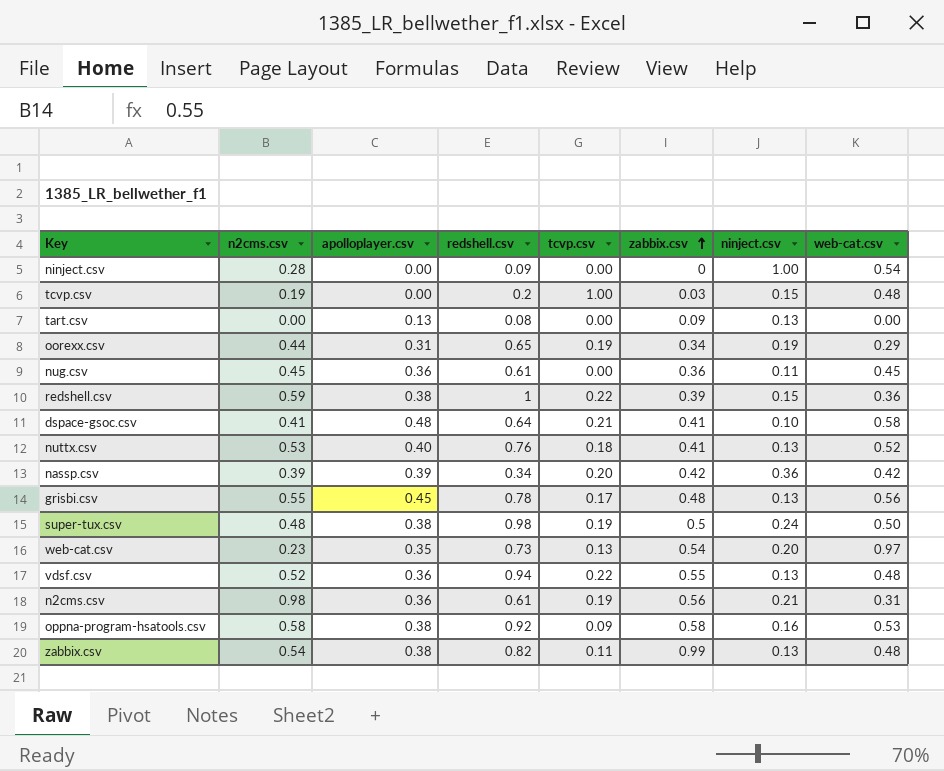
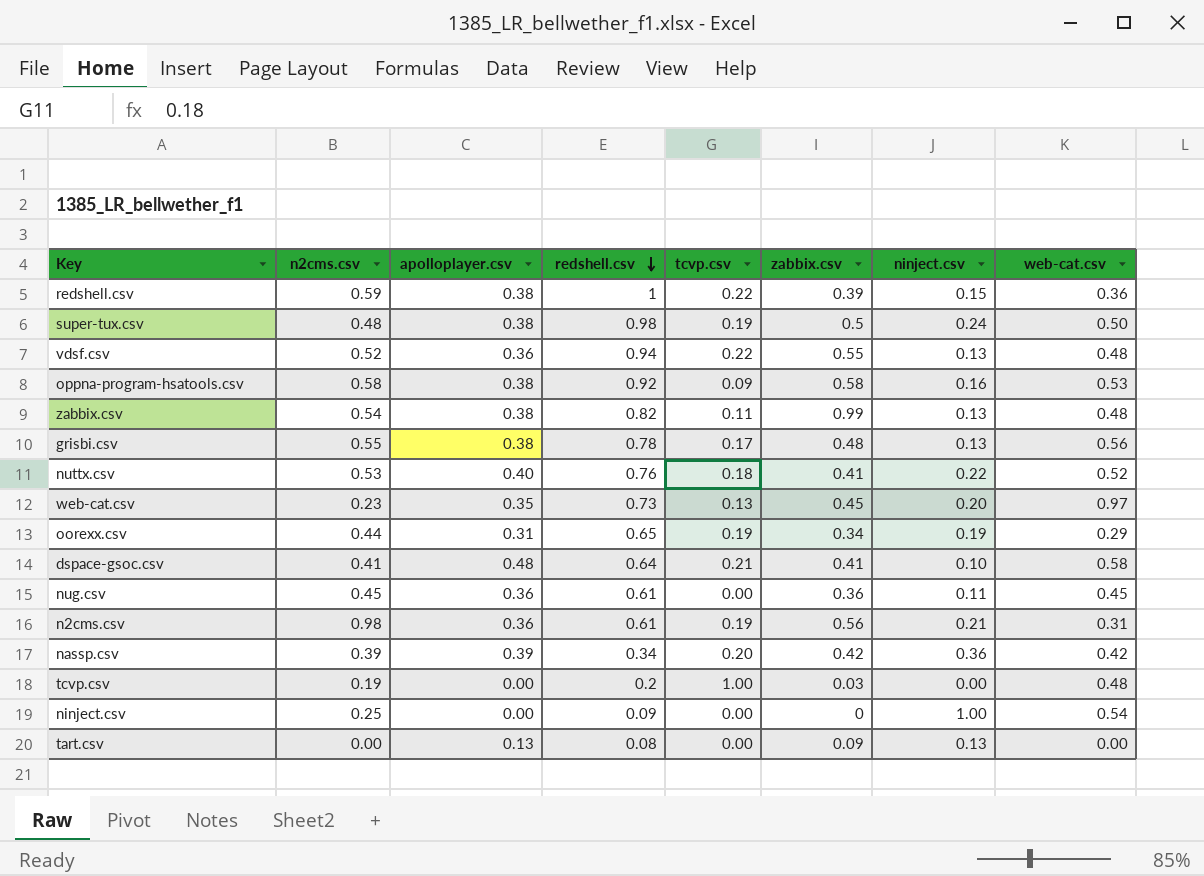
row order: zabbix.csv ascending -> redshell.csv descending
grisbi.csv | apolloplayer.csv: 0.45 -> 0.38
nuttx.csv | ninject.csv: 0.13 -> 0.22
web-cat.csv | zabbix.csv: 0.54 -> 0.45
tcvp.csv | ninject.csv: 0.15 -> 0.00
ninject.csv | n2cms.csv: 0.28 -> 0.25

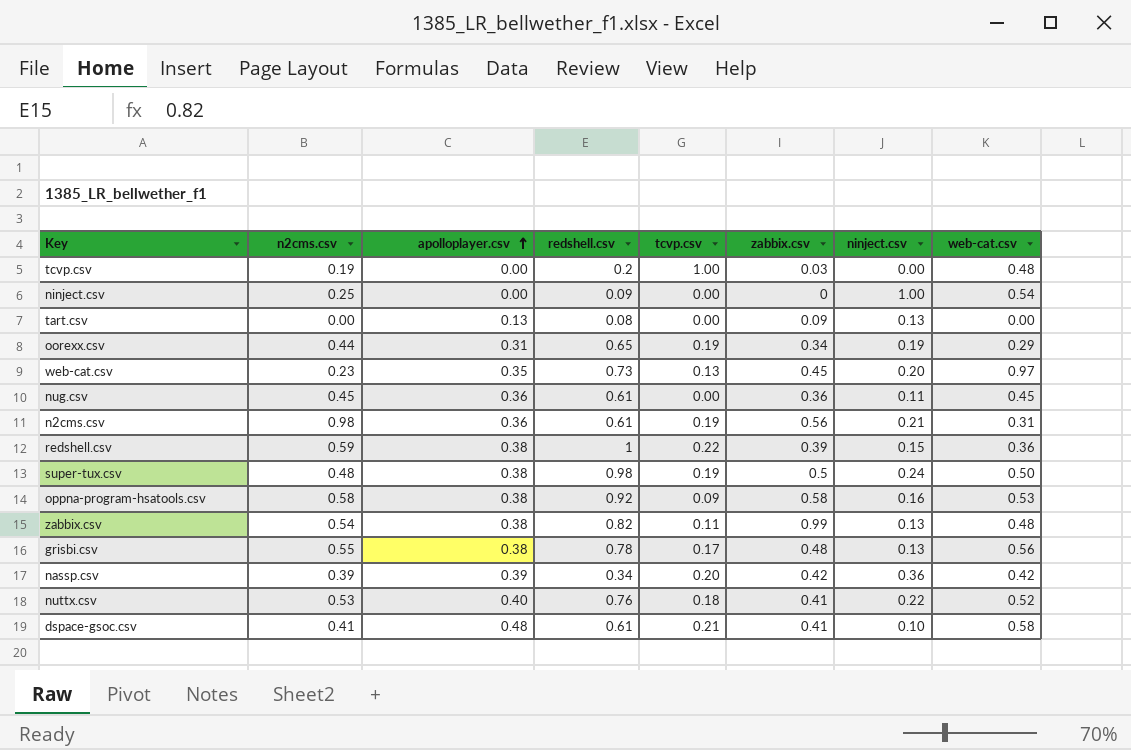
row order: redshell.csv descending -> apolloplayer.csv ascending
row vdsf.csv: 0.52 | 0.36 | 0.94 | 0.22 | 0.55 | 0.13 | 0.48 -> none
dspace-gsoc.csv | redshell.csv: 0.64 -> 0.61

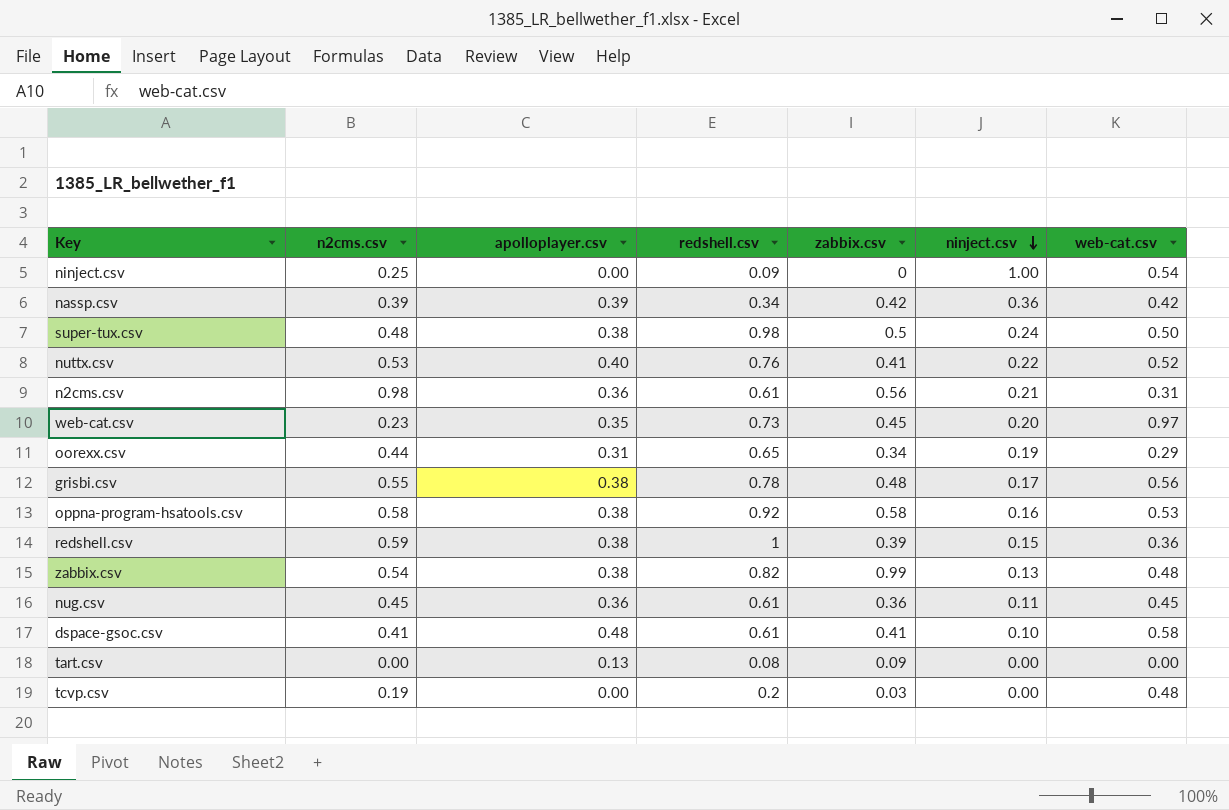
row order: apolloplayer.csv ascending -> ninject.csv descending
column tcvp.csv | position: 5 -> none
grisbi.csv | ninject.csv: 0.13 -> 0.17
tart.csv | ninject.csv: 0.13 -> 0.00

